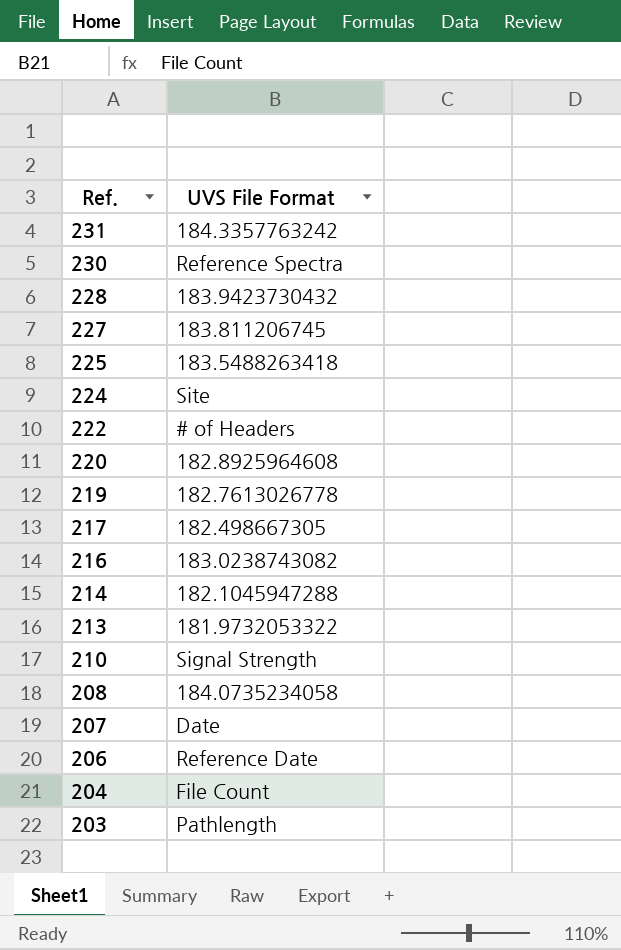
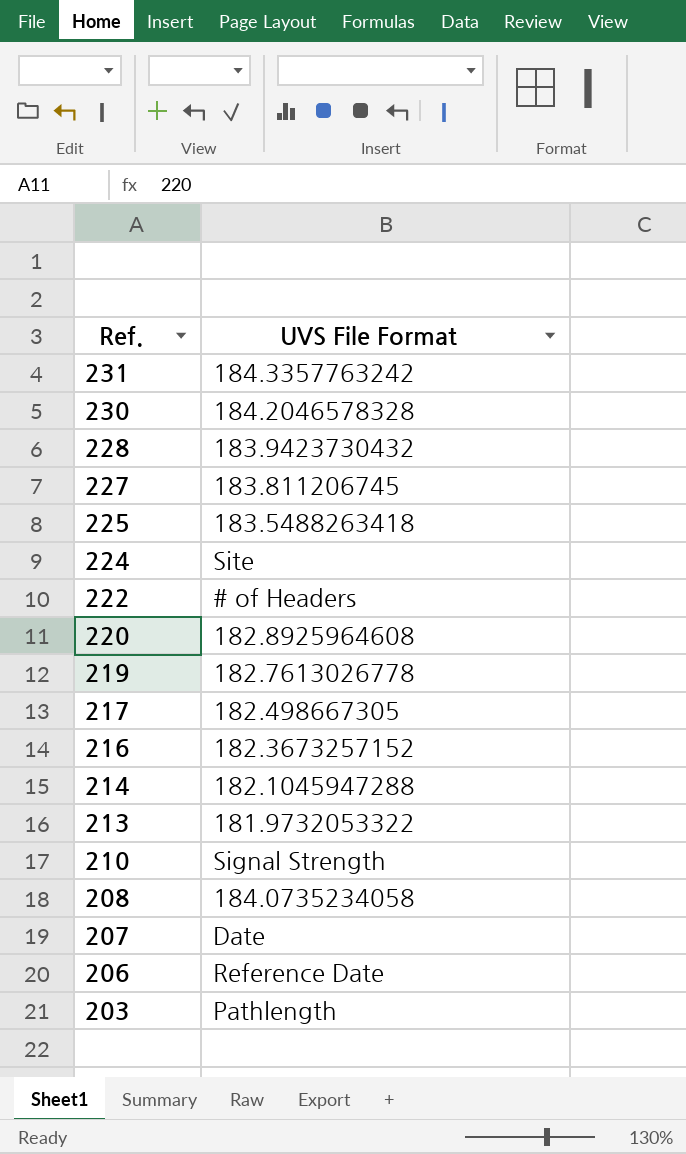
row 204: File Count -> none
230 | UVS File Format: Reference Spectra -> 184.2046578328
216 | UVS File Format: 183.0238743082 -> 182.3673257152

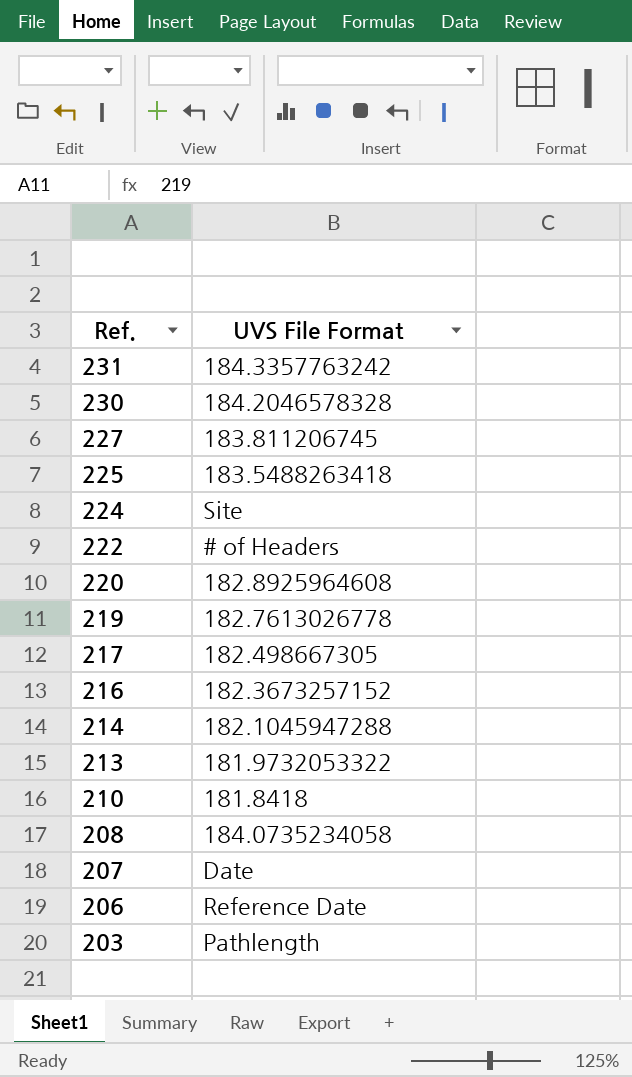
row 228: 183.9423730432 -> none
210 | UVS File Format: Signal Strength -> 181.8418

